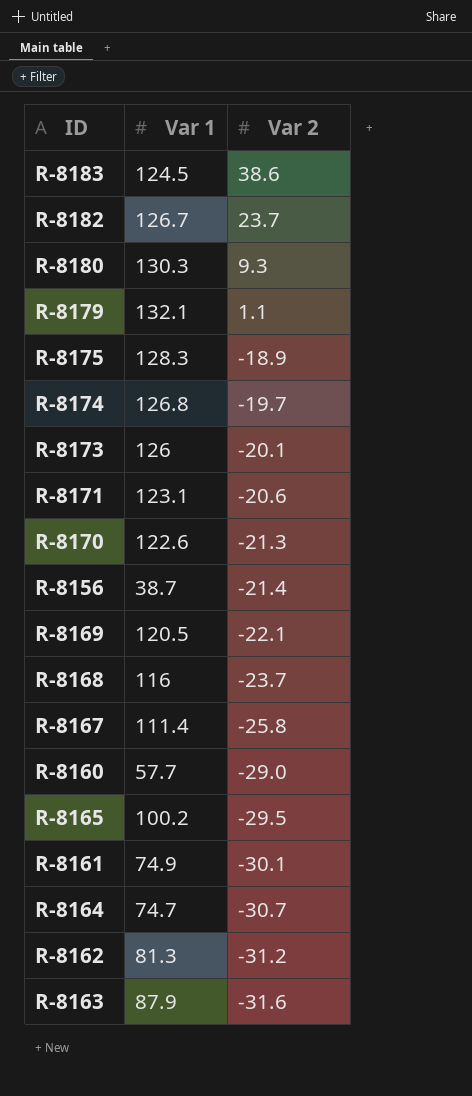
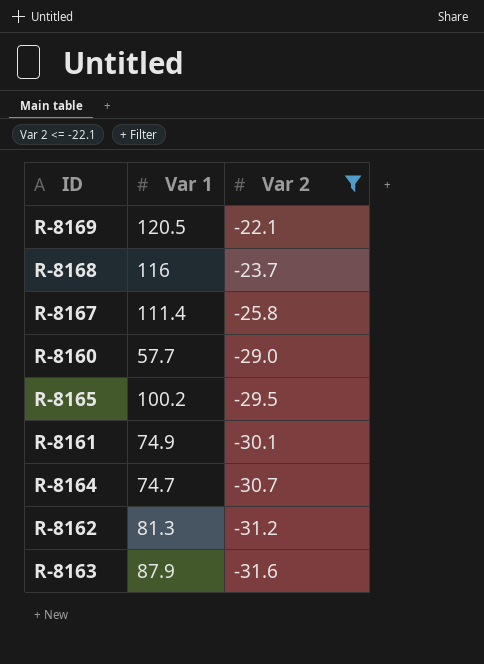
filter: none -> Var 2 <= -22.1

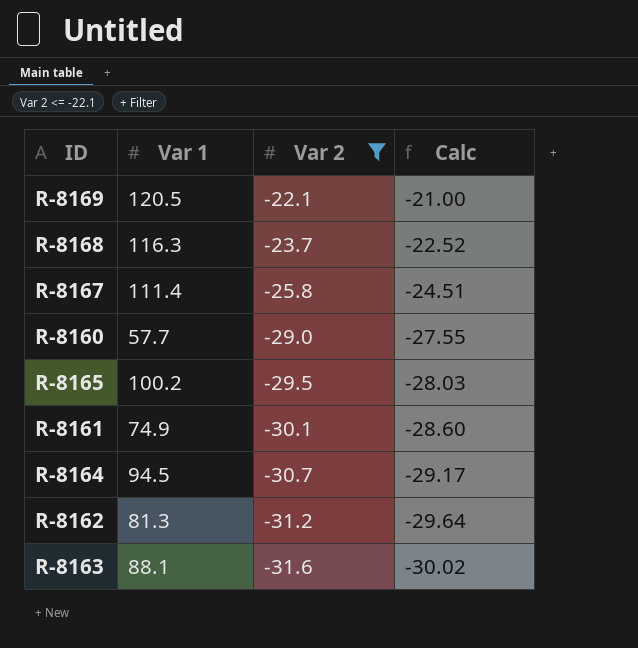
column Calc | formula: none -> [Var 2] * 0.95
R-8168 | Var 1: 116 -> 116.3
R-8164 | Var 1: 74.7 -> 94.5
R-8163 | Var 1: 87.9 -> 88.1

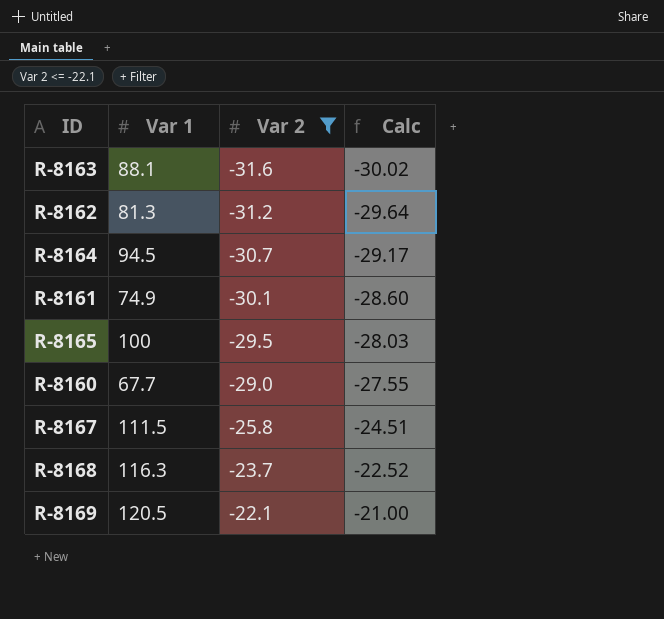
row order: Var 2 descending -> Var 2 ascending
R-8165 | Var 1: 100.2 -> 100
R-8160 | Var 1: 57.7 -> 67.7
R-8167 | Var 1: 111.4 -> 111.5

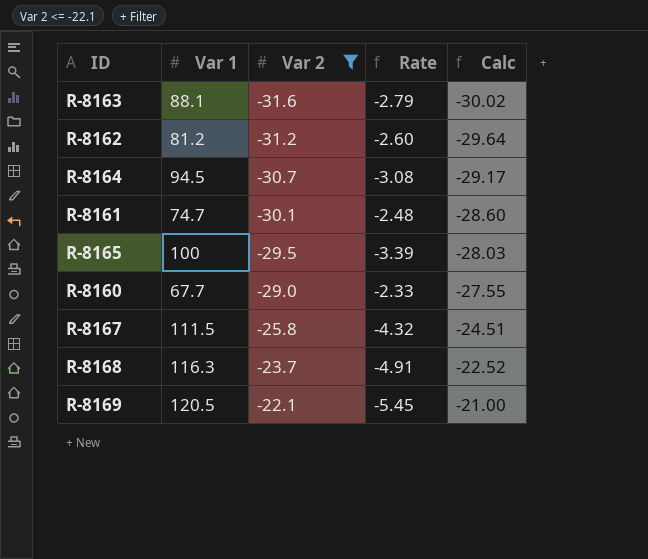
column Rate | formula: none -> [Var 1] / [Var 2]
R-8162 | Var 1: 81.3 -> 81.2
R-8161 | Var 1: 74.9 -> 74.7

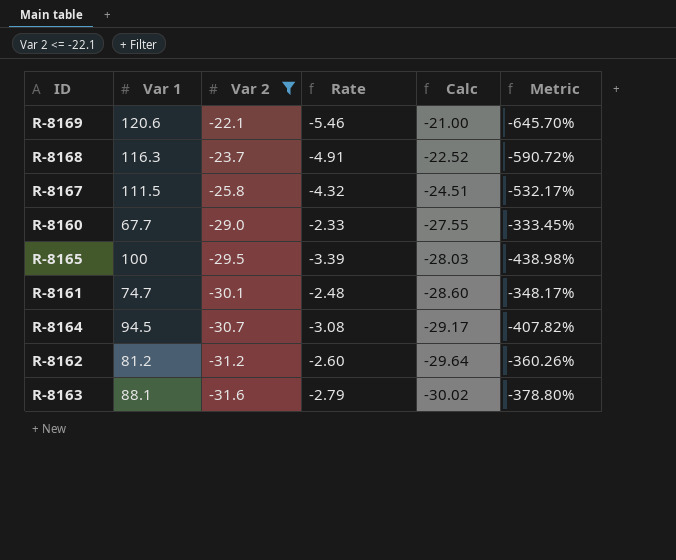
row order: Var 2 ascending -> Var 2 descending
column Metric | formula: none -> ([Var 1] - [Var 2]) / [Var 2]
R-8169 | Var 1: 120.5 -> 120.6
R-8169 | Rate: -5.45 -> -5.46

